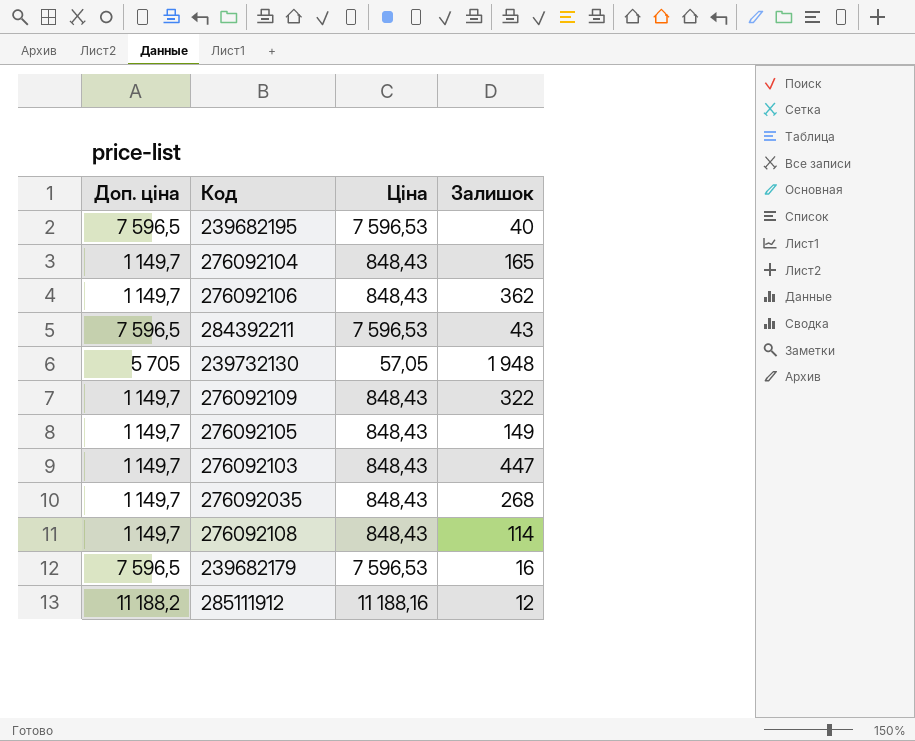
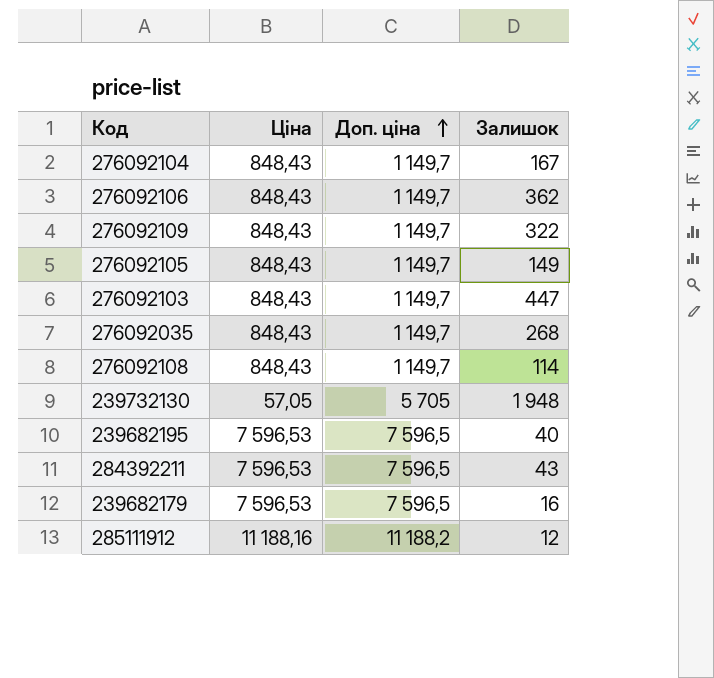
row order: none -> Доп. ціна ascending
column Доп. ціна | position: 1 -> 3
276092104 | Залишок: 165 -> 167

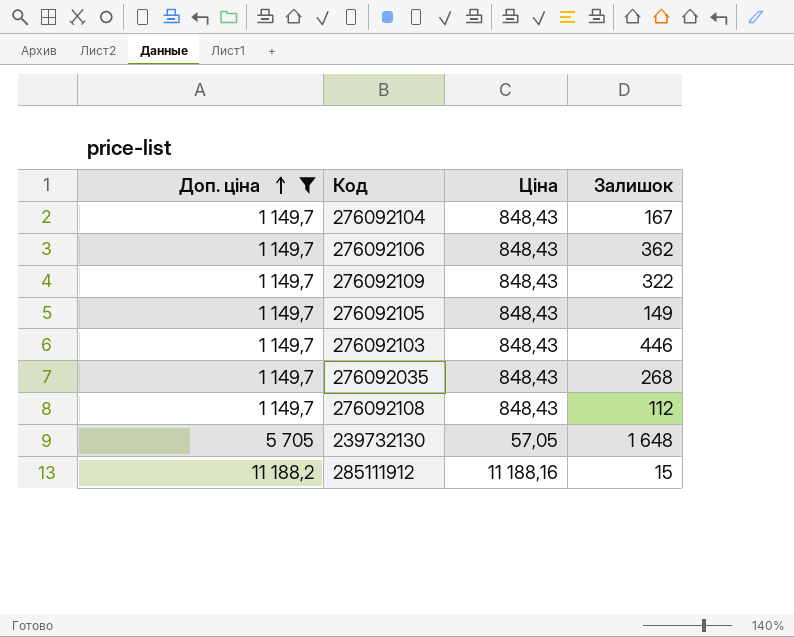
filter: none -> Доп. ціна != 7 596,5
column Доп. ціна | position: 3 -> 1
276092103 | Залишок: 447 -> 446
276092108 | Залишок: 114 -> 112
239732130 | Залишок: 1 948 -> 1 648
285111912 | Залишок: 12 -> 15

